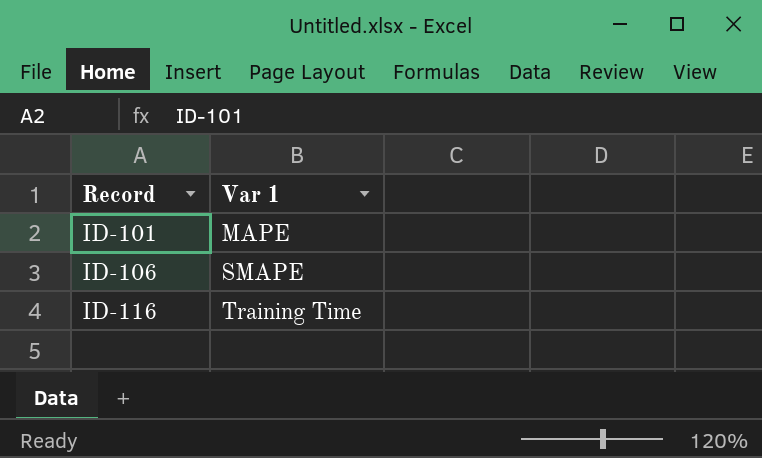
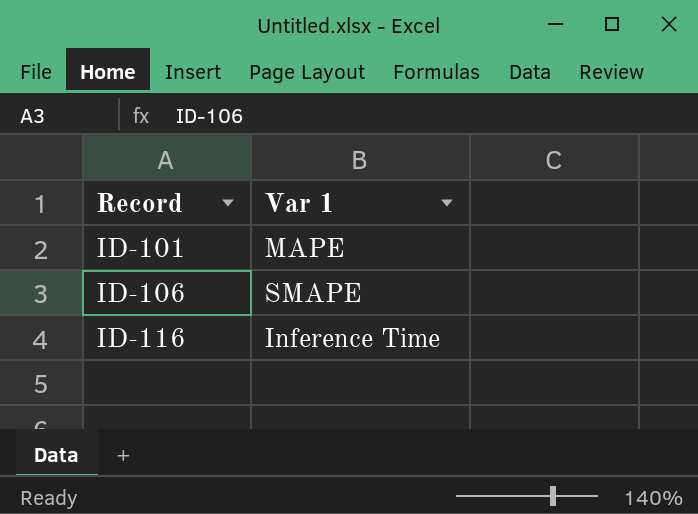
ID-116 | Var 1: Training Time -> Inference Time

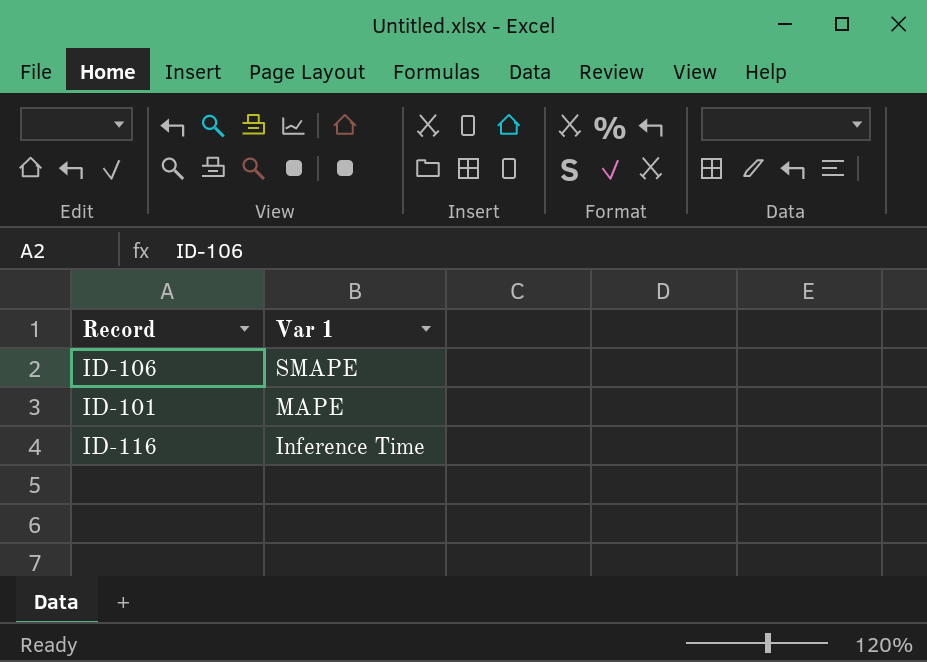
row order: Record ascending -> Var 1 descending

